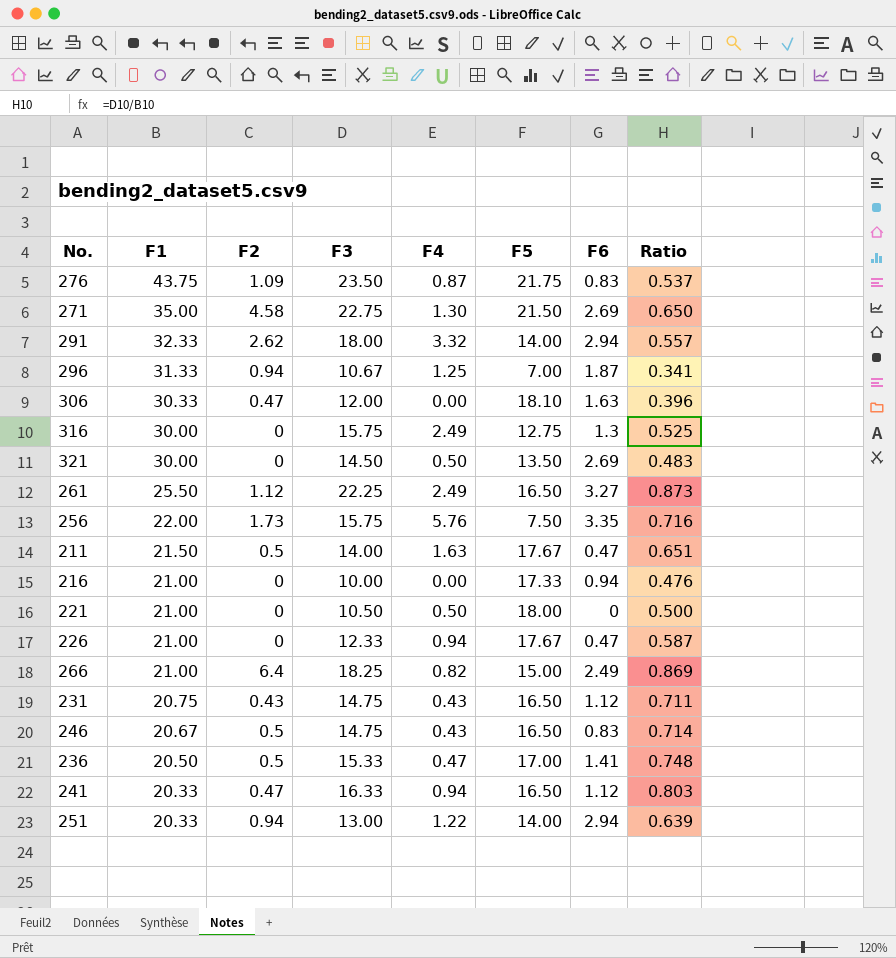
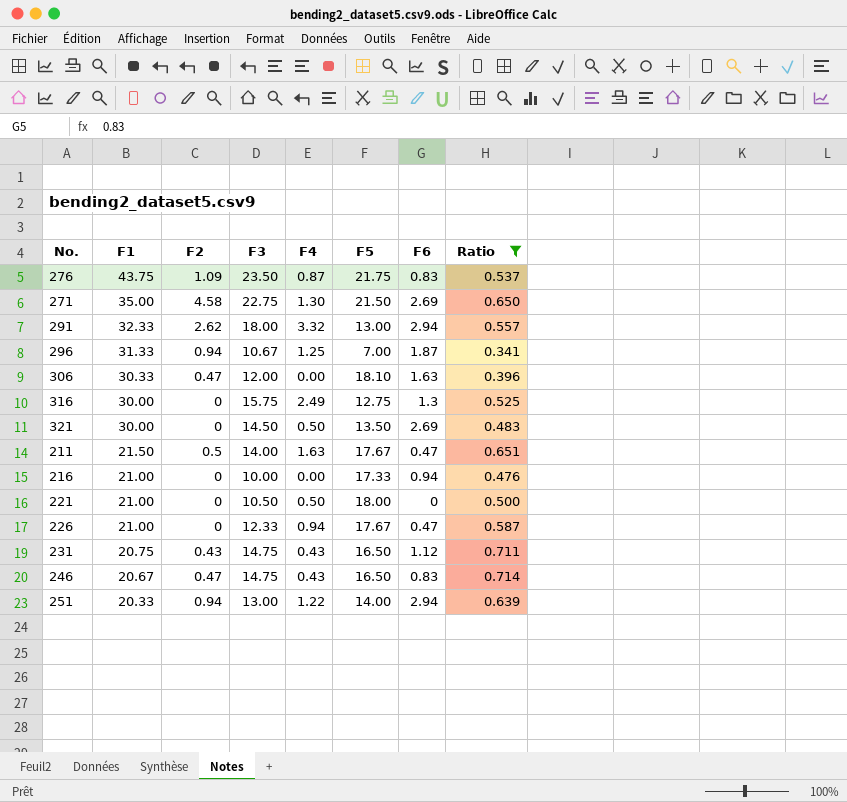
filter: none -> Ratio <= 0.714
291 | F5: 14.00 -> 13.00
246 | F2: 0.5 -> 0.47

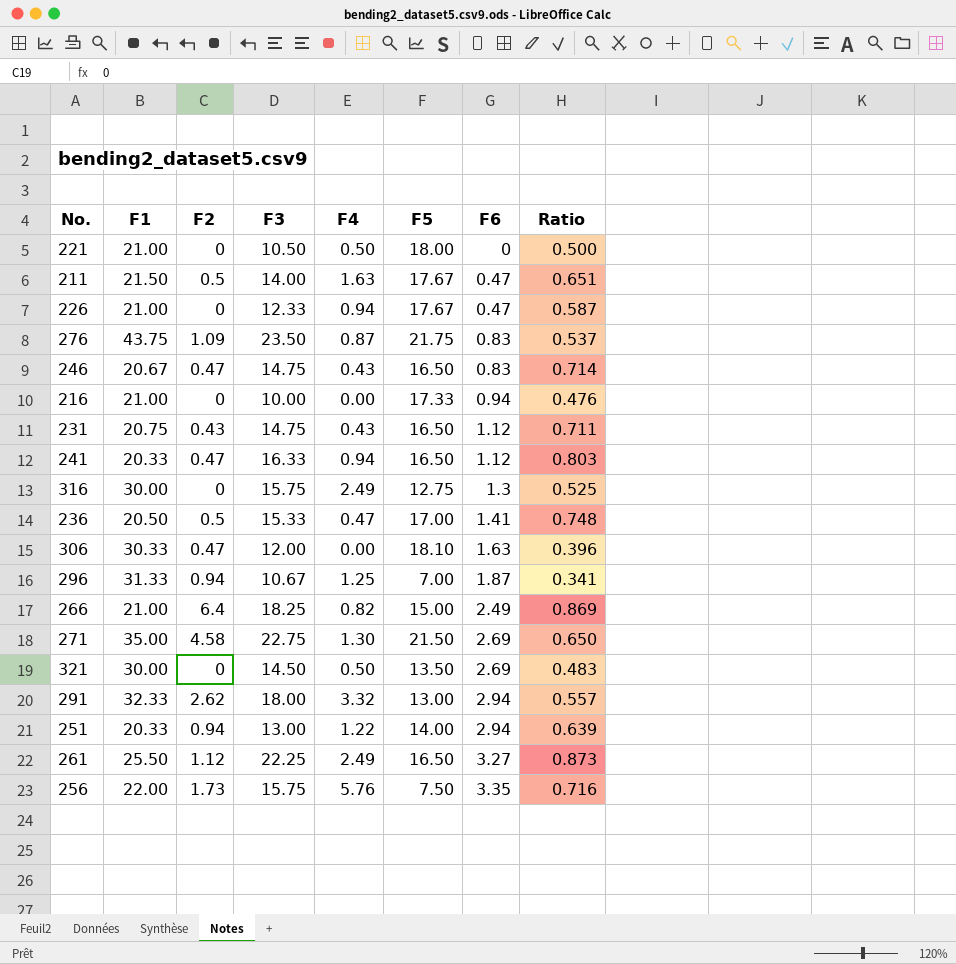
filter: Ratio <= 0.714 -> none
row order: F1 descending -> F6 ascending

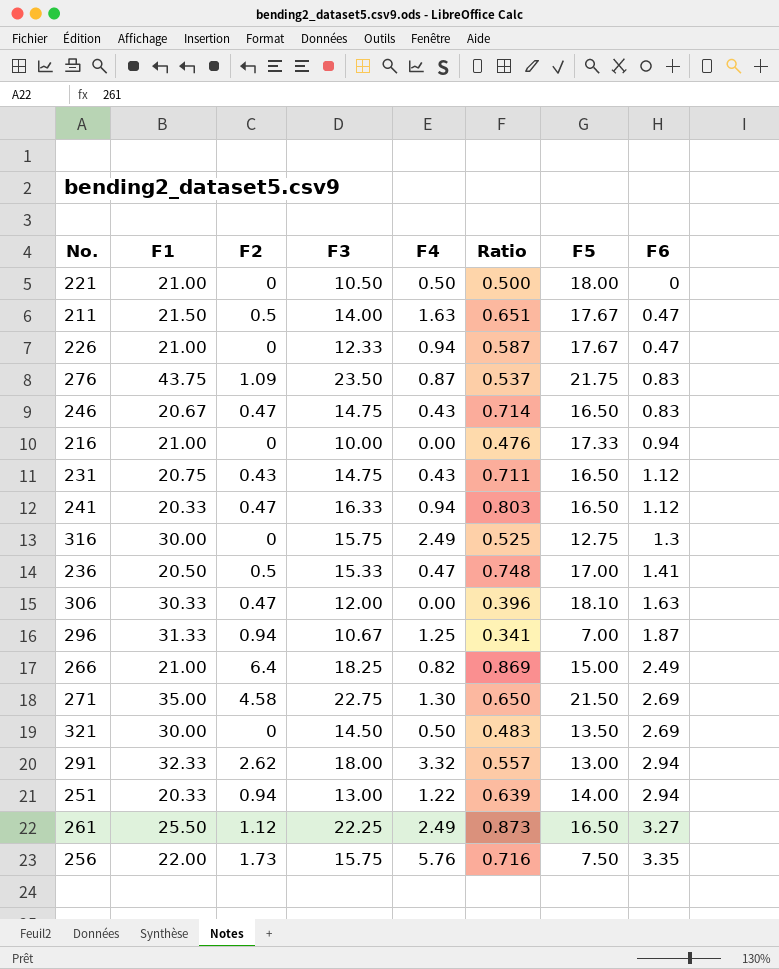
column Ratio | position: 8 -> 6

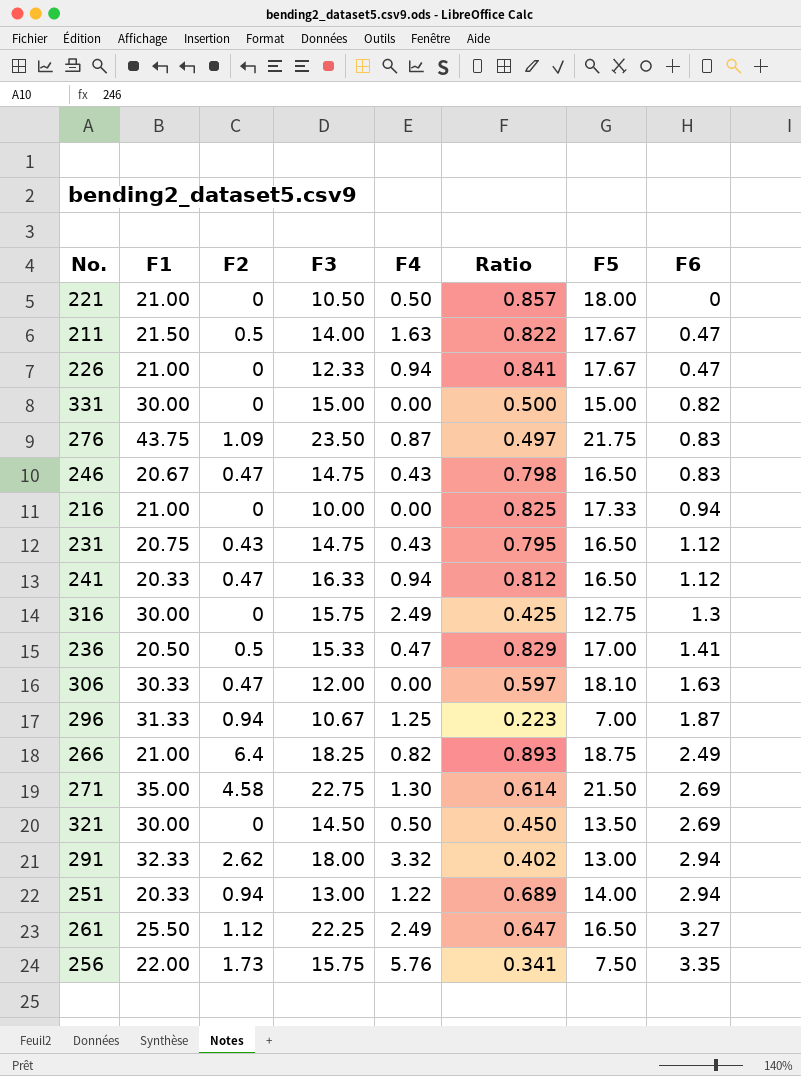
column Ratio | formula: [F3] / [F1] -> [F5] / [F1]
row 331: none -> 30.00 | 0 | 15.00 | 0.00 | 0.500 | 15.00 | 0.82
266 | F5: 15.00 -> 18.75

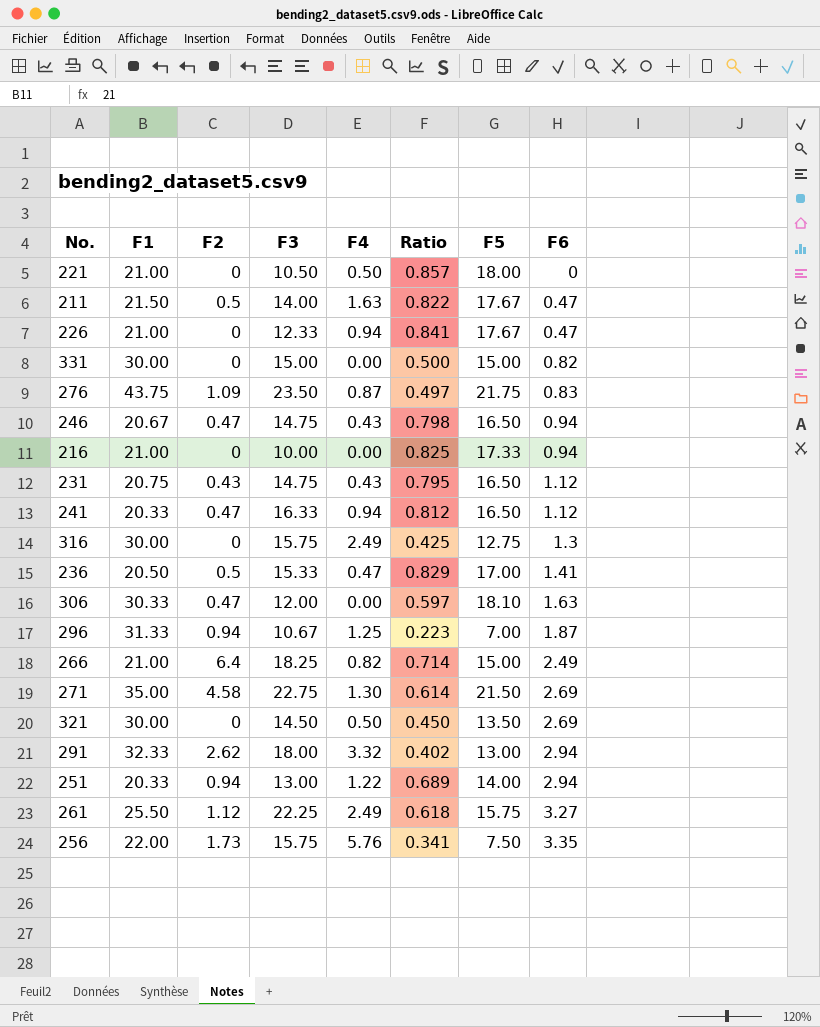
246 | F6: 0.83 -> 0.94
266 | Ratio: 0.893 -> 0.714
266 | F5: 18.75 -> 15.00
261 | Ratio: 0.647 -> 0.618
261 | F5: 16.50 -> 15.75

